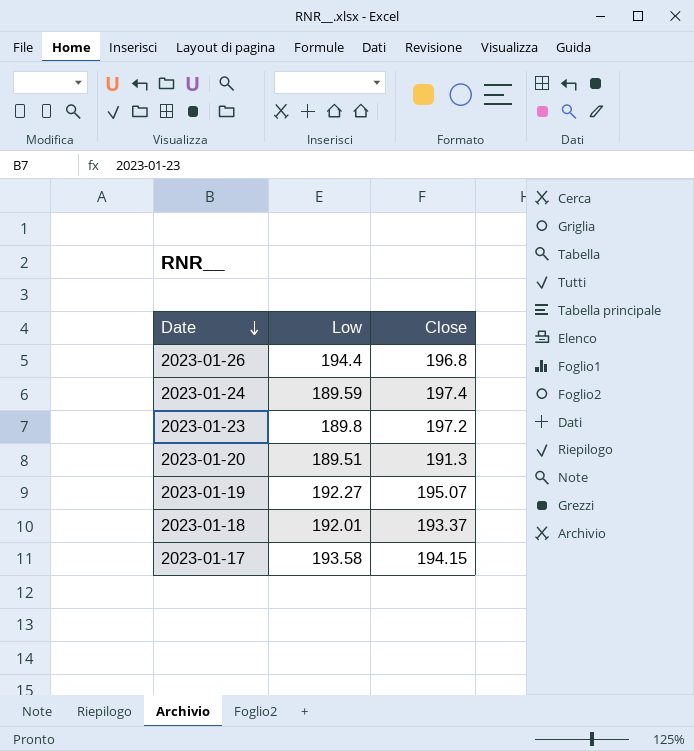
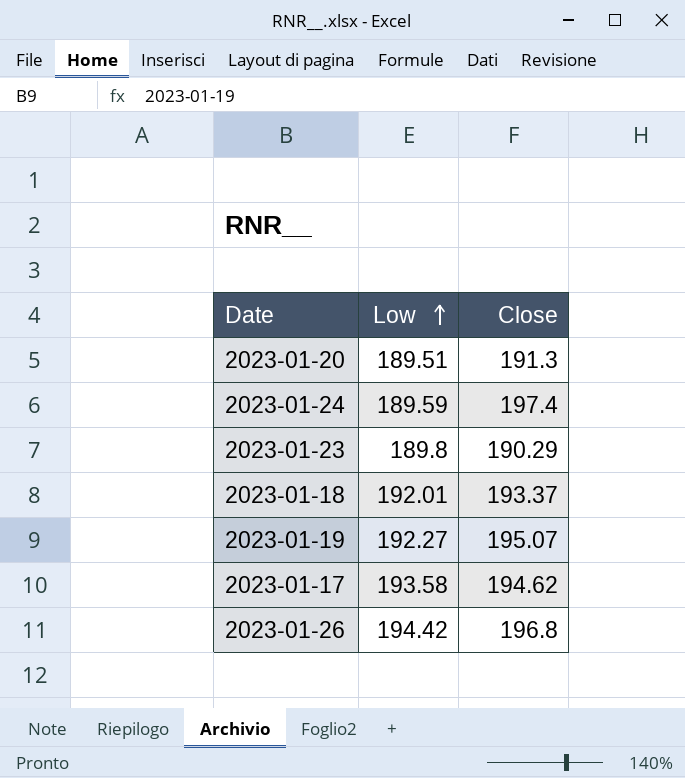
row order: Date descending -> Low ascending
2023-01-23 | Close: 197.2 -> 190.29
2023-01-17 | Close: 194.15 -> 194.62
2023-01-26 | Low: 194.4 -> 194.42

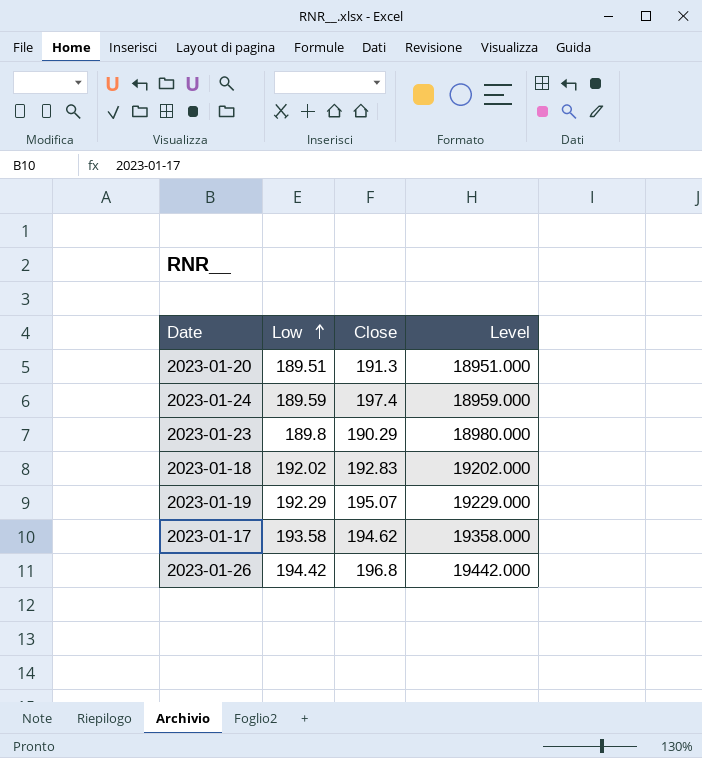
column Level | formula: none -> [Low] * 100
2023-01-18 | Low: 192.01 -> 192.02
2023-01-18 | Close: 193.37 -> 192.83
2023-01-19 | Low: 192.27 -> 192.29

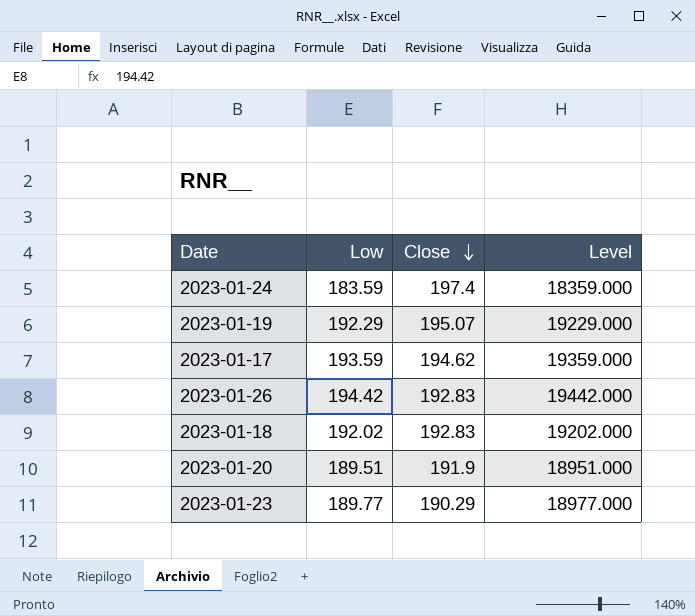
row order: Low ascending -> Close descending
2023-01-24 | Low: 189.59 -> 183.59
2023-01-24 | Level: 18959.000 -> 18359.000
2023-01-17 | Low: 193.58 -> 193.59
2023-01-17 | Level: 19358.000 -> 19359.000
2023-01-26 | Close: 196.8 -> 192.83
2023-01-20 | Close: 191.3 -> 191.9
2023-01-23 | Low: 189.8 -> 189.77
2023-01-23 | Level: 18980.000 -> 18977.000

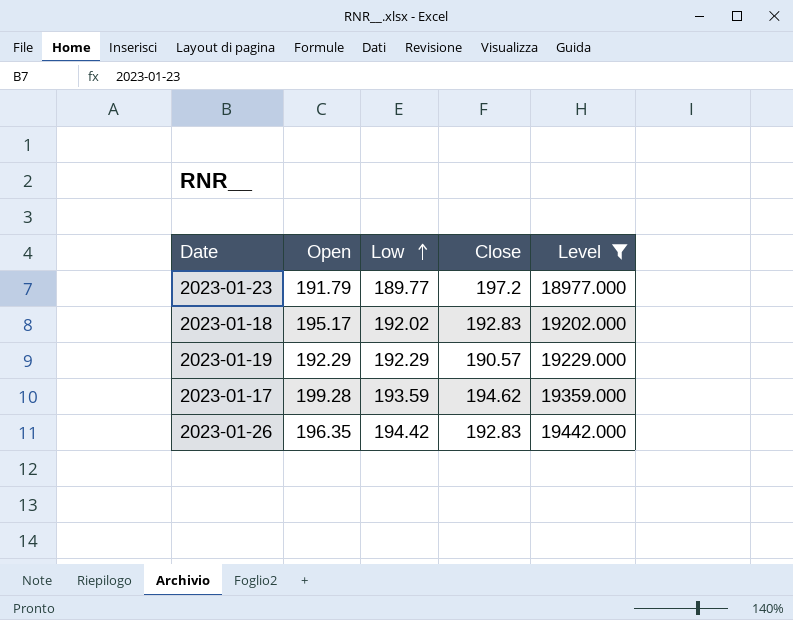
filter: none -> Level >= 18977.000
row order: Close descending -> Low ascending
column Open | position: none -> 2
2023-01-23 | Close: 190.29 -> 197.2
2023-01-19 | Close: 195.07 -> 190.57

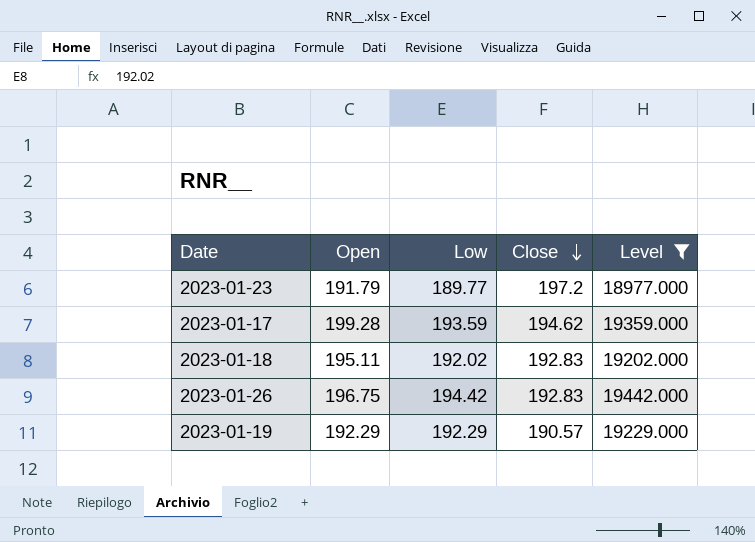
row order: Low ascending -> Close descending
2023-01-18 | Open: 195.17 -> 195.11
2023-01-26 | Open: 196.35 -> 196.75

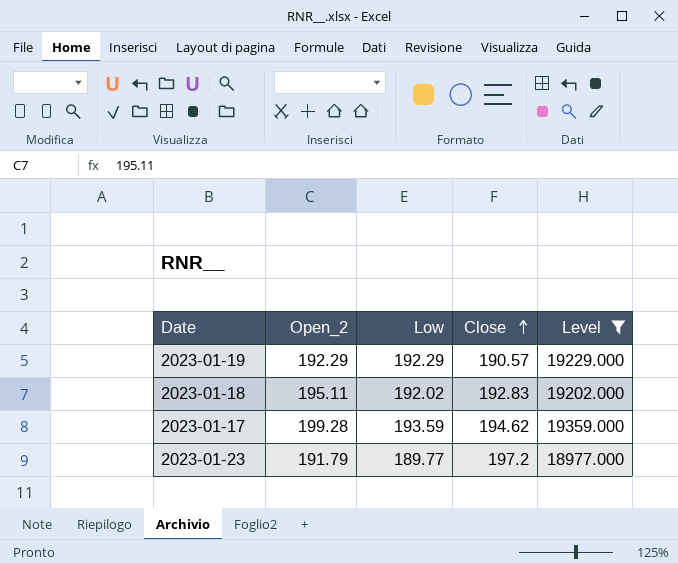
row order: Close descending -> Close ascending
column name: Open -> Open_2
row 2023-01-26: 196.75 | 194.42 | 192.83 | 19442.000 -> none

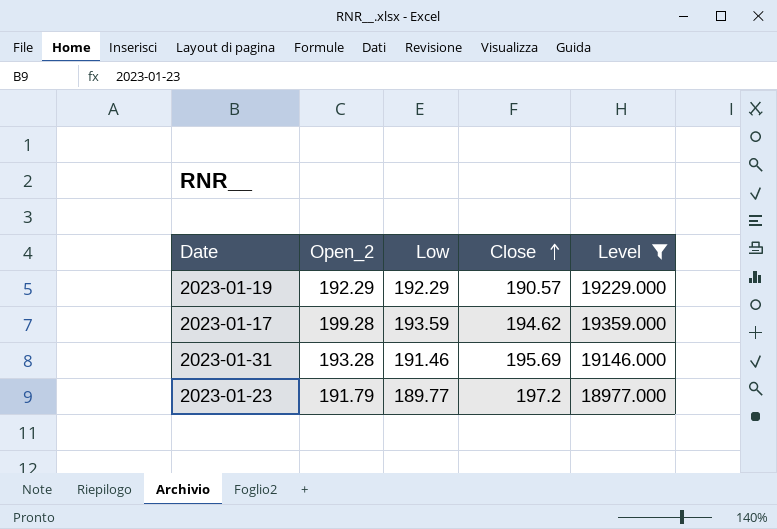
row 2023-01-18: 195.11 | 192.02 | 192.83 | 19202.000 -> none
row 2023-01-31: none -> 193.28 | 191.46 | 195.69 | 19146.000

